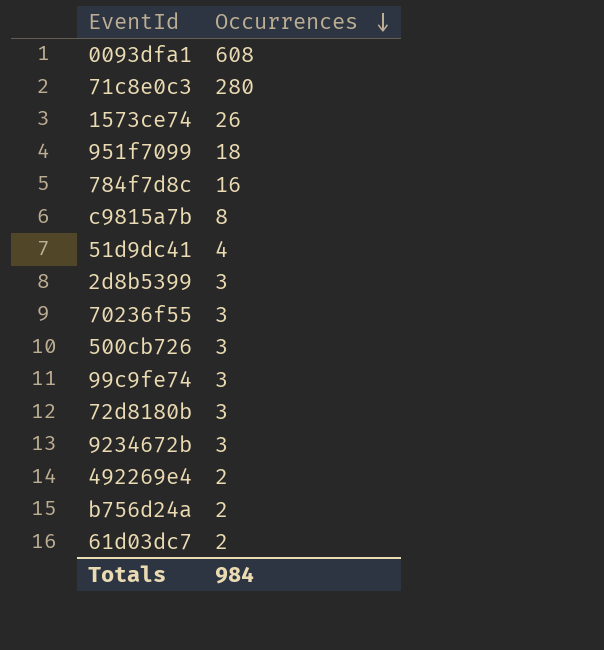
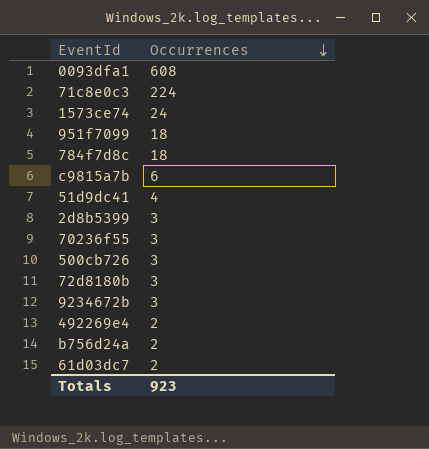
row 99c9fe74: 3 -> none
71c8e0c3 | Occurrences: 280 -> 224
1573ce74 | Occurrences: 26 -> 24
784f7d8c | Occurrences: 16 -> 18
c9815a7b | Occurrences: 8 -> 6
Totals | Occurrences: 984 -> 923

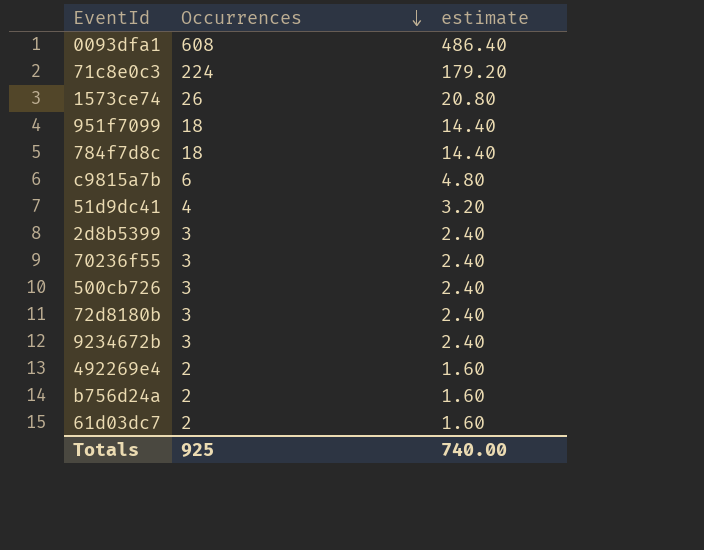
column estimate | formula: none -> [Occurrences] * 0.8
1573ce74 | Occurrences: 24 -> 26
Totals | Occurrences: 923 -> 925

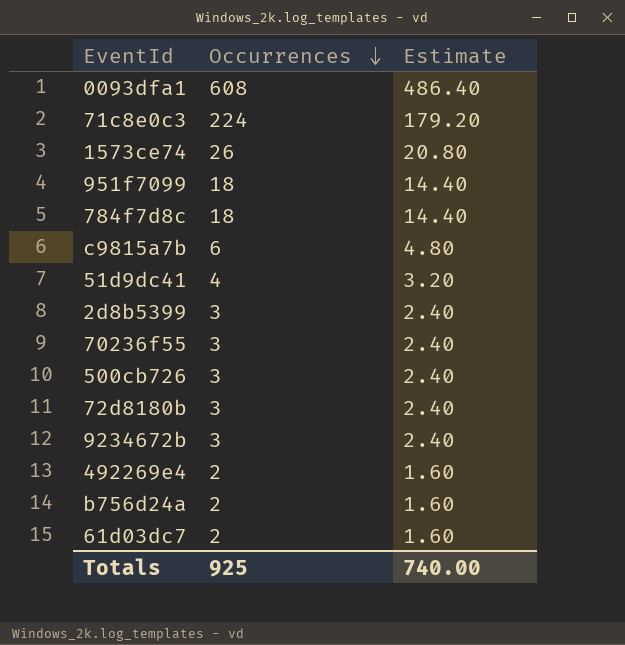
column name: estimate -> Estimate

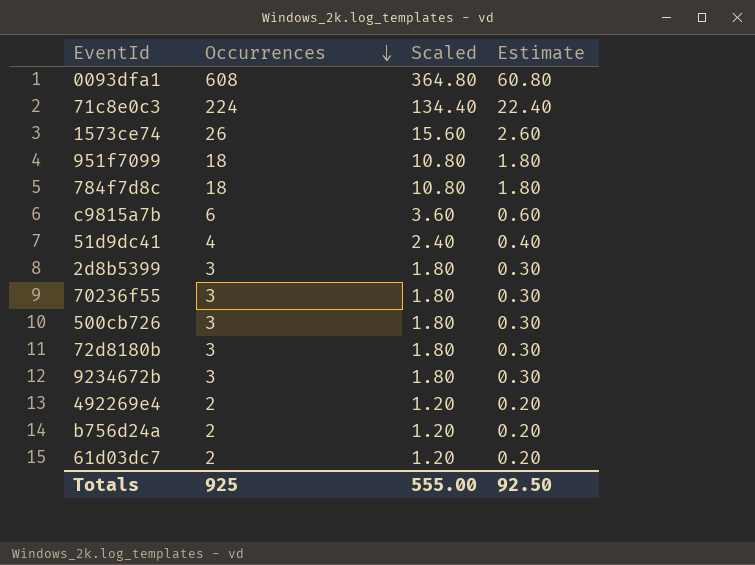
column Scaled | formula: none -> [Occurrences] * 0.6
column Estimate | formula: [Occurrences] * 0.8 -> [Occurrences] * 0.1
Totals | Estimate: 740.00 -> 92.50

